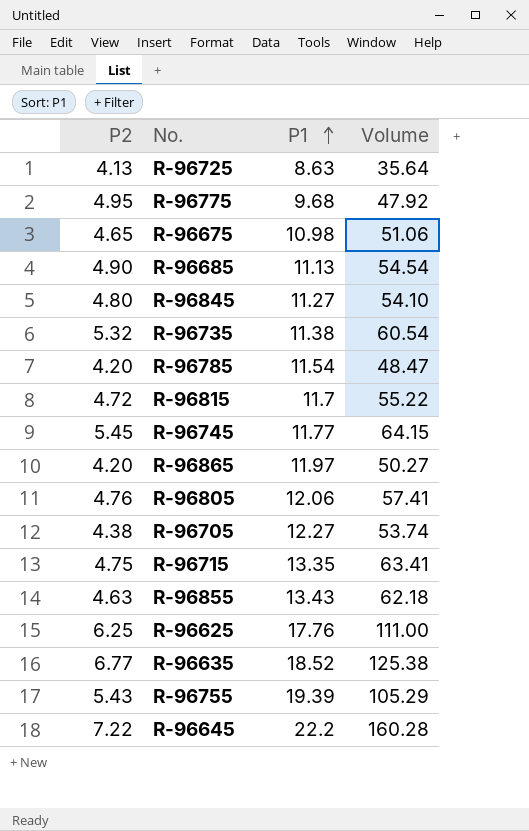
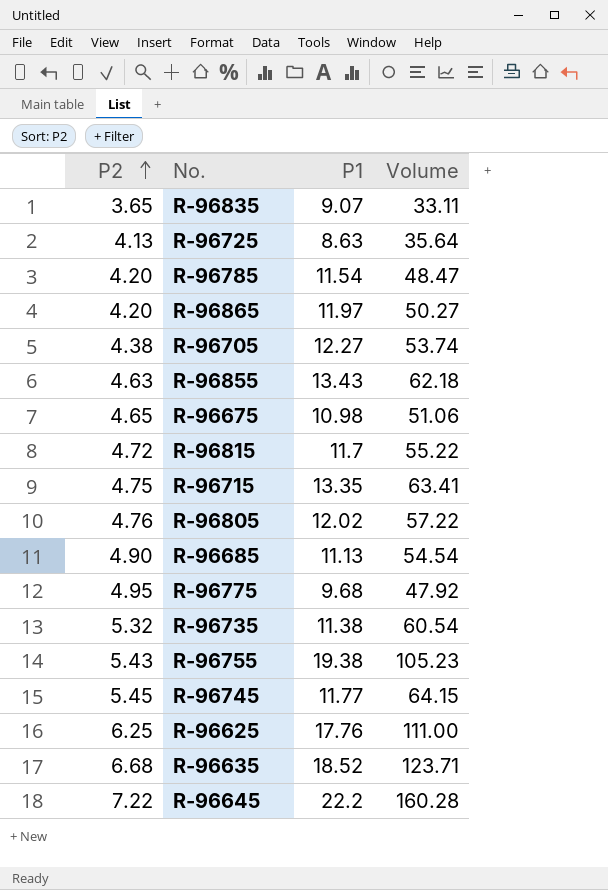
row order: P1 ascending -> P2 ascending
row R-96845: 4.80 | 11.27 | 54.10 -> none
row R-96835: none -> 3.65 | 9.07 | 33.11
R-96805 | P1: 12.06 -> 12.02
R-96805 | Volume: 57.41 -> 57.22
R-96755 | P1: 19.39 -> 19.38
R-96755 | Volume: 105.29 -> 105.23
R-96635 | P2: 6.77 -> 6.68
R-96635 | Volume: 125.38 -> 123.71

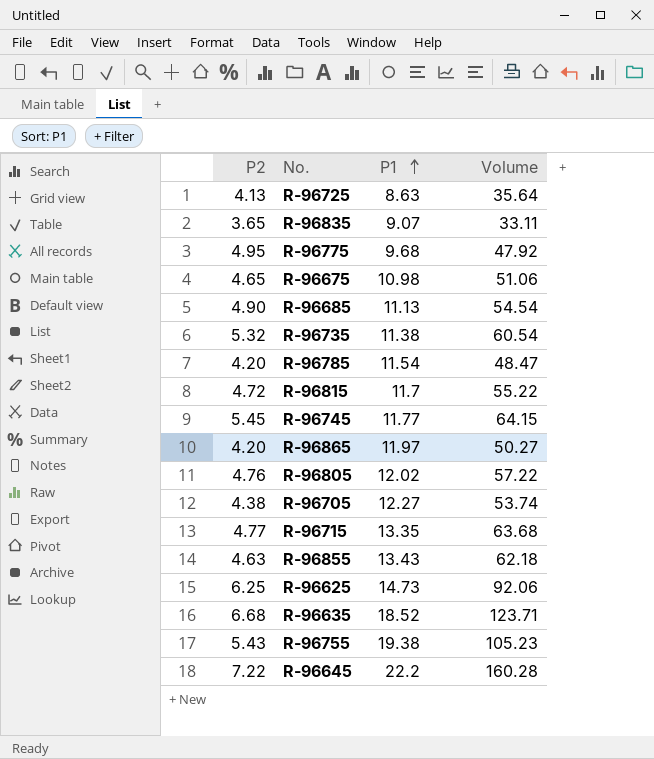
row order: P2 ascending -> P1 ascending
R-96715 | P2: 4.75 -> 4.77
R-96715 | Volume: 63.41 -> 63.68
R-96625 | P1: 17.76 -> 14.73
R-96625 | Volume: 111.00 -> 92.06

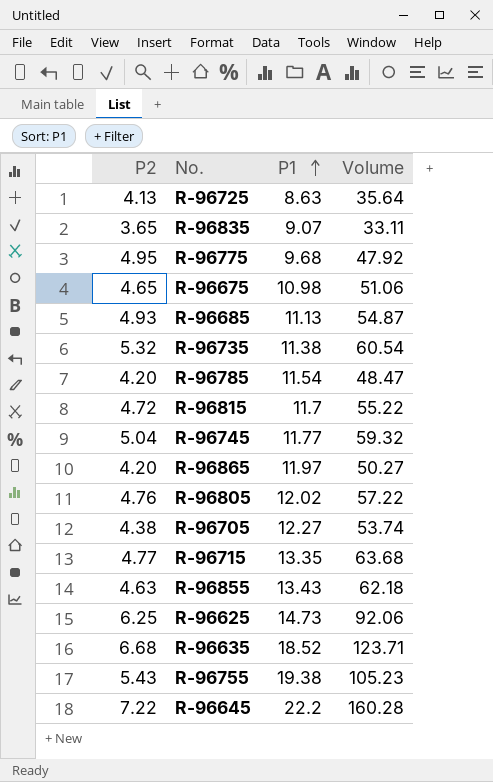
R-96685 | P2: 4.90 -> 4.93
R-96685 | Volume: 54.54 -> 54.87
R-96745 | P2: 5.45 -> 5.04
R-96745 | Volume: 64.15 -> 59.32

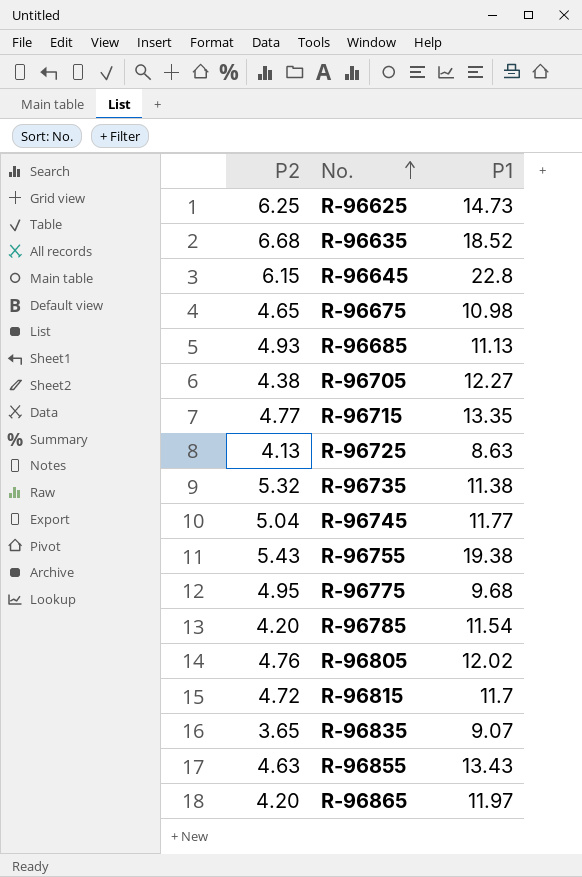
row order: P1 ascending -> No. ascending
column Volume | formula: [P2] * [P1] -> none
R-96645 | P2: 7.22 -> 6.15
R-96645 | P1: 22.2 -> 22.8

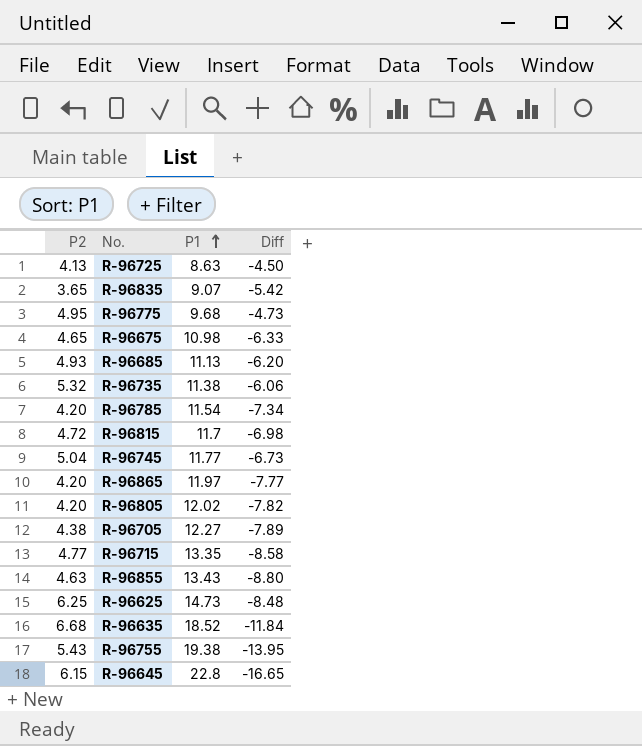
row order: No. ascending -> P1 ascending
column Diff | formula: none -> [P2] - [P1]
R-96805 | P2: 4.76 -> 4.20

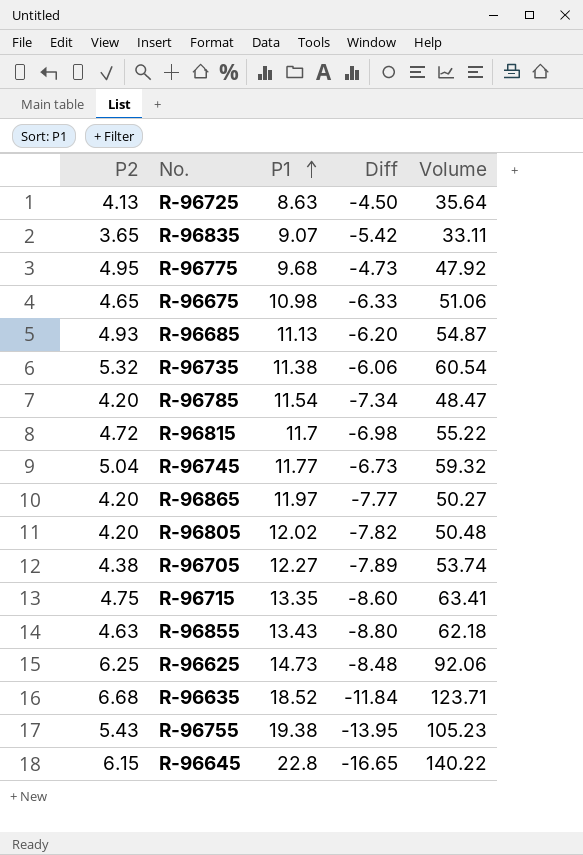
column Volume | formula: none -> [P2] * [P1]
R-96715 | P2: 4.77 -> 4.75
R-96715 | Diff: -8.58 -> -8.60

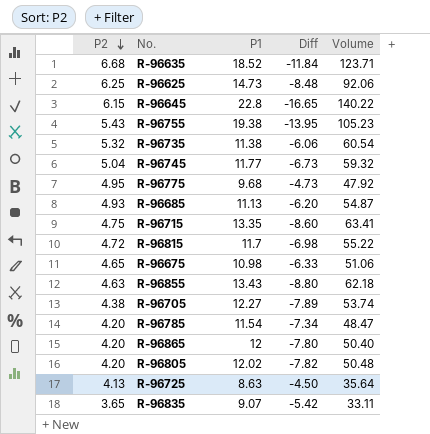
row order: P1 ascending -> P2 descending
R-96865 | P1: 11.97 -> 12
R-96865 | Diff: -7.77 -> -7.80
R-96865 | Volume: 50.27 -> 50.40

